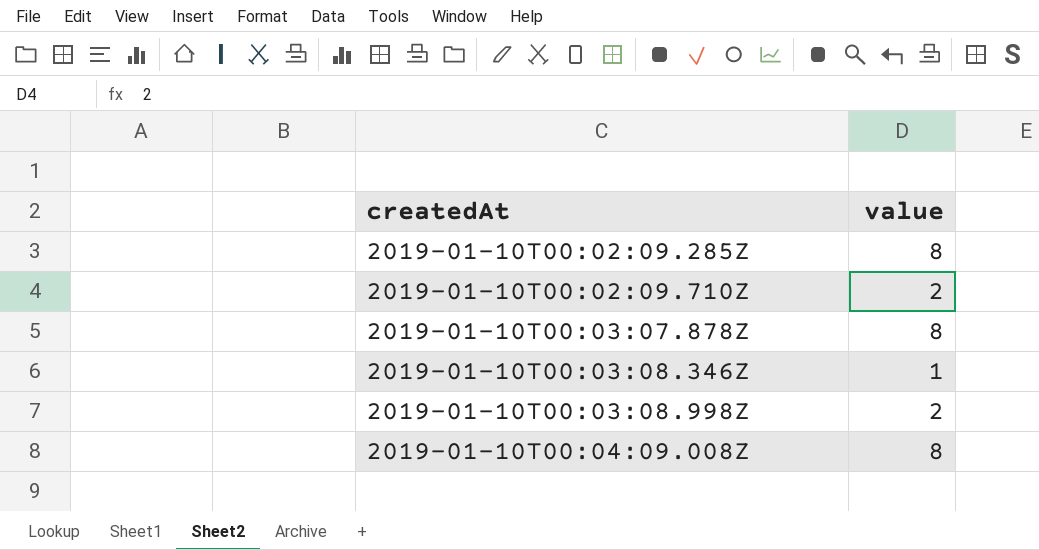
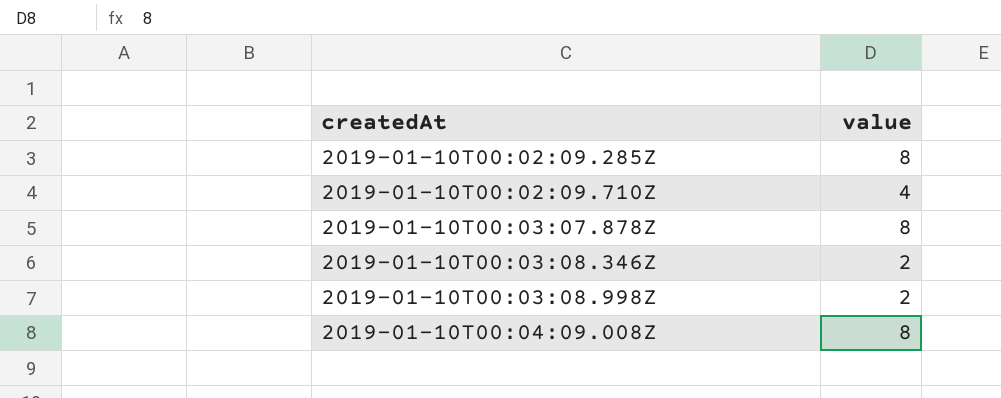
2019-01-10T00:02:09.710Z | value: 2 -> 4
2019-01-10T00:03:08.346Z | value: 1 -> 2

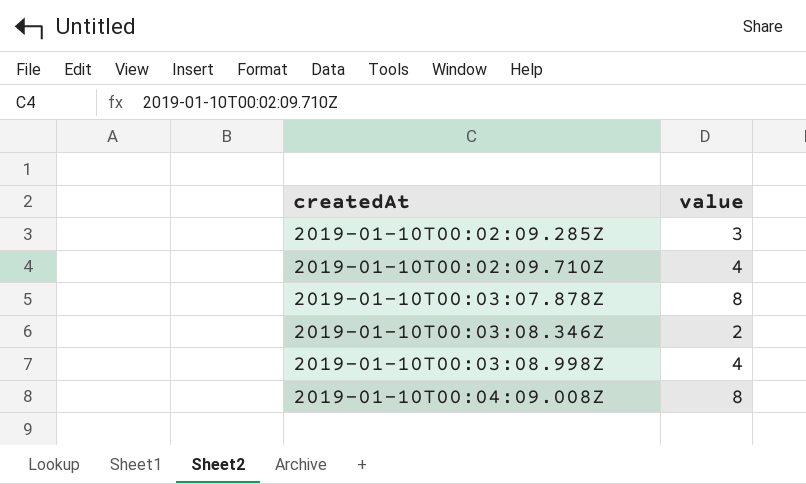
2019-01-10T00:02:09.285Z | value: 8 -> 3
2019-01-10T00:03:08.998Z | value: 2 -> 4

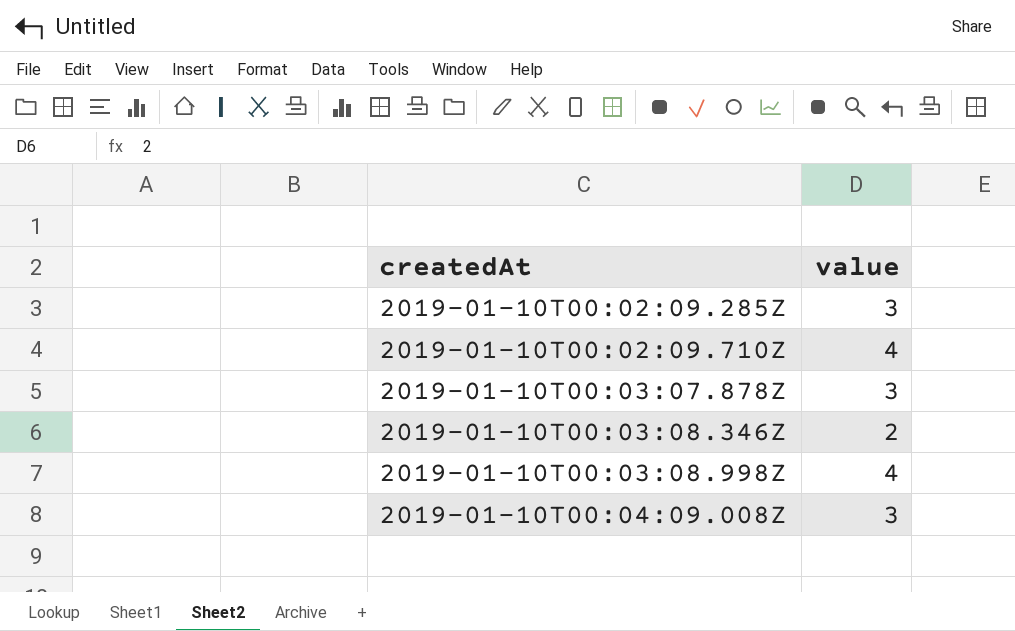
2019-01-10T00:03:07.878Z | value: 8 -> 3
2019-01-10T00:04:09.008Z | value: 8 -> 3

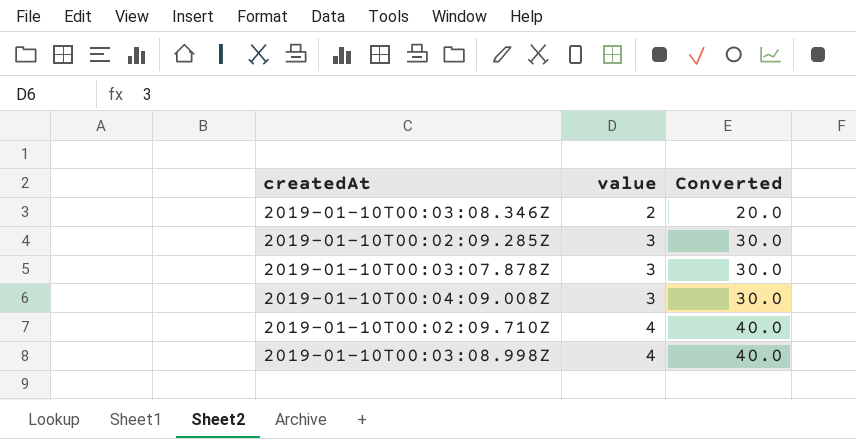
row order: createdAt ascending -> value ascending
column Converted | formula: none -> [value] * 10

